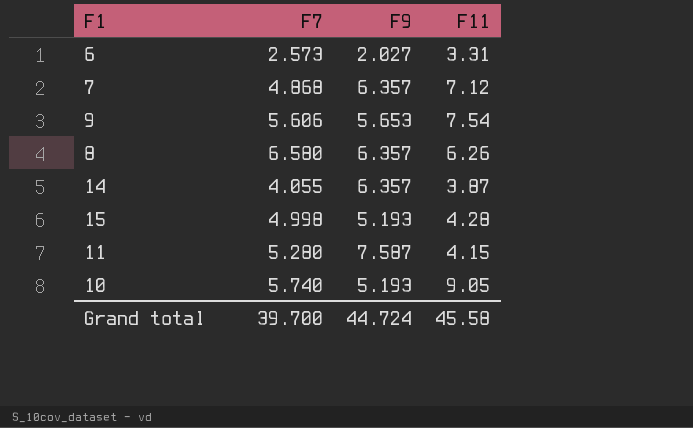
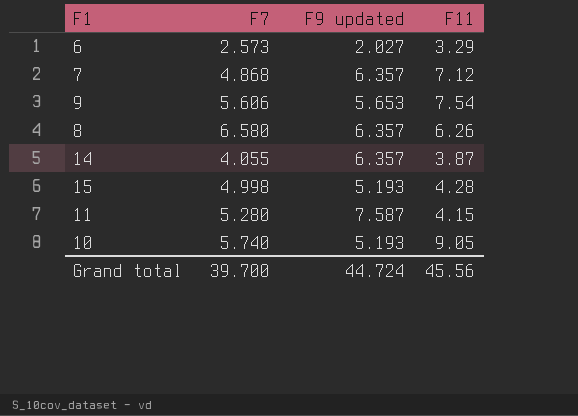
column name: F9 -> F9 updated
6 | F11: 3.31 -> 3.29
Grand total | F11: 45.58 -> 45.56

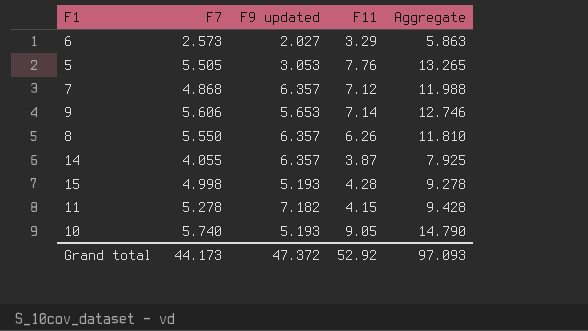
column Aggregate | formula: none -> [F7] + [F11]
row 5: none -> 5.505 | 3.053 | 7.76 | 13.265
9 | F11: 7.54 -> 7.14
8 | F7: 6.580 -> 5.550
11 | F7: 5.280 -> 5.278
11 | F9 updated: 7.587 -> 7.182
Grand total | F7: 39.700 -> 44.173
Grand total | F9 updated: 44.724 -> 47.372
Grand total | F11: 45.56 -> 52.92

